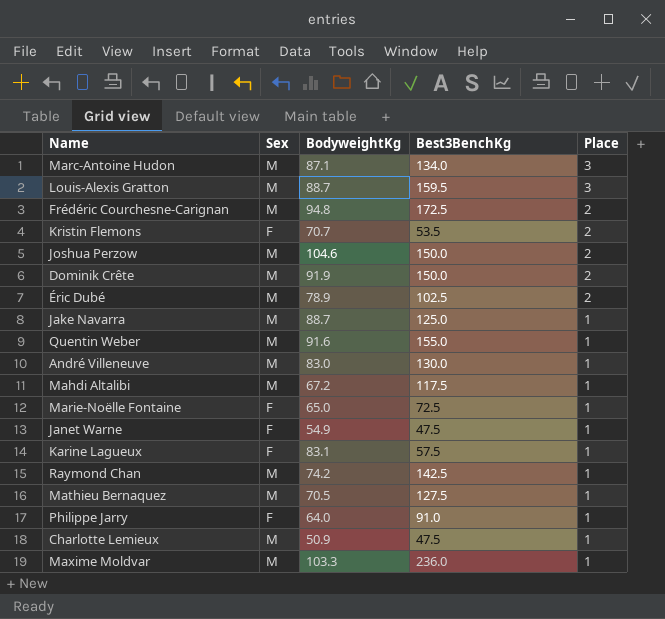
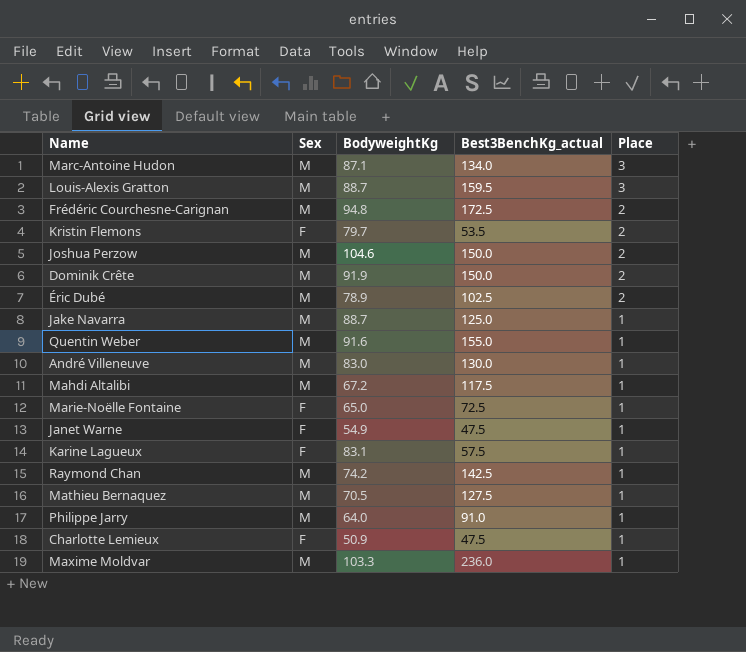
column name: Best3BenchKg -> Best3BenchKg_actual
Kristin Flemons | BodyweightKg: 70.7 -> 79.7
Philippe Jarry | Sex: F -> M
Charlotte Lemieux | Sex: M -> F

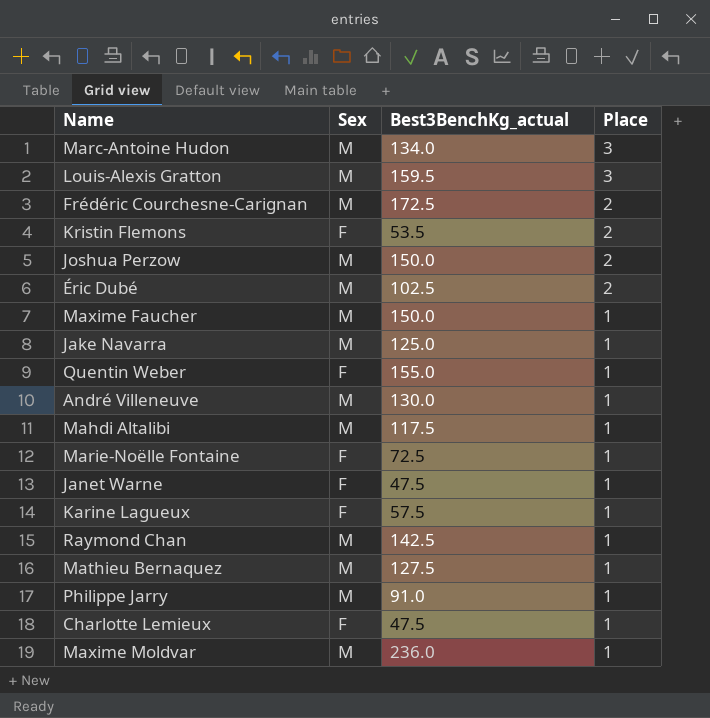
column BodyweightKg | position: 3 -> none
row Dominik Crête: M | 91.9 | 150.0 | 2 -> none
row Maxime Faucher: none -> M | 150.0 | 1
Quentin Weber | Sex: M -> F

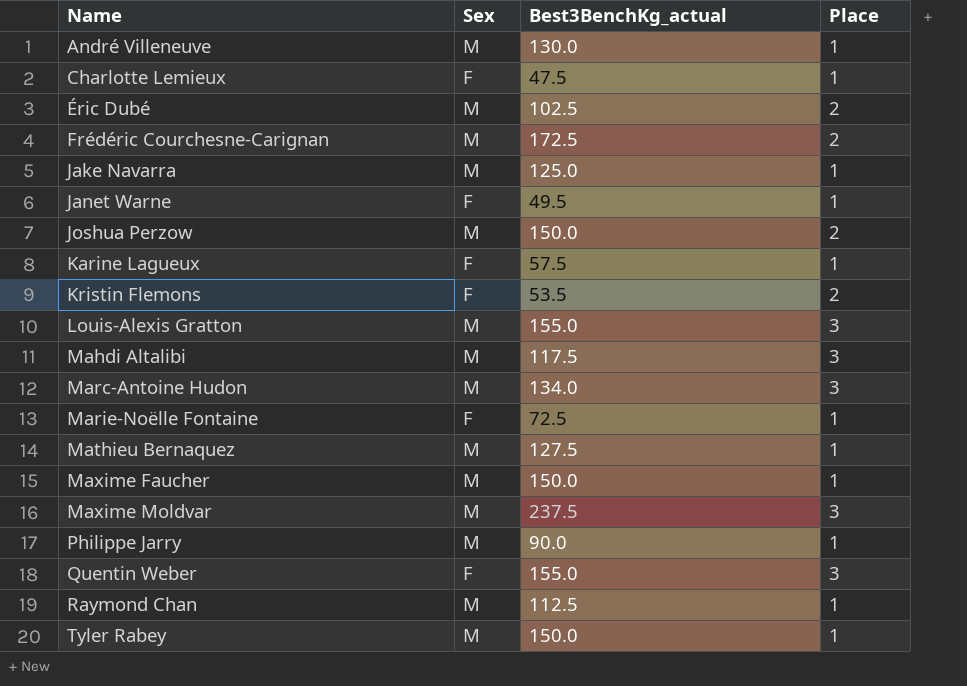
row order: Place descending -> Name ascending
Janet Warne | Best3BenchKg_actual: 47.5 -> 49.5
Louis-Alexis Gratton | Best3BenchKg_actual: 159.5 -> 155.0
Mahdi Altalibi | Place: 1 -> 3
Maxime Moldvar | Best3BenchKg_actual: 236.0 -> 237.5
Maxime Moldvar | Place: 1 -> 3
Philippe Jarry | Best3BenchKg_actual: 91.0 -> 90.0
Quentin Weber | Place: 1 -> 3
Raymond Chan | Best3BenchKg_actual: 142.5 -> 112.5
row Tyler Rabey: none -> M | 150.0 | 1

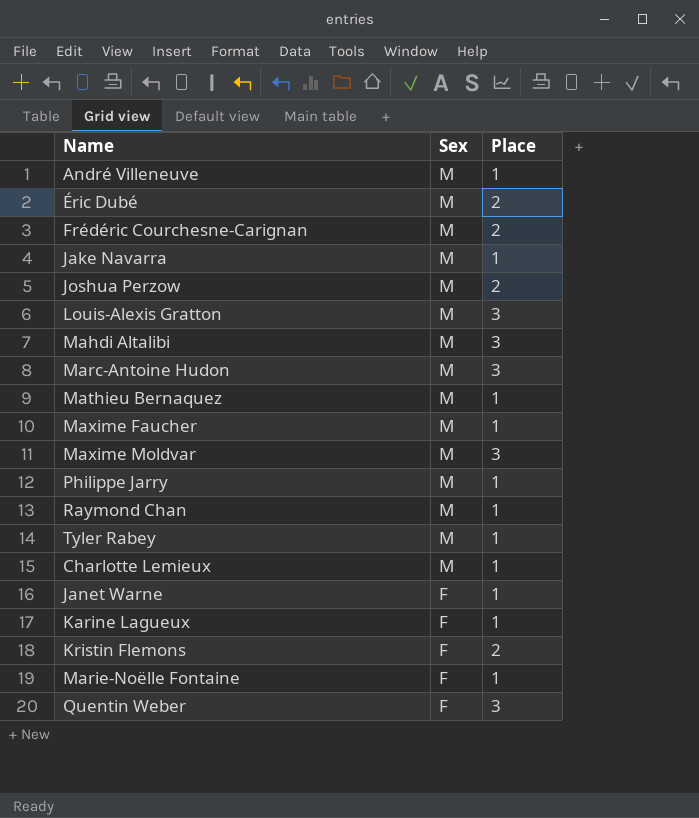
row order: Name ascending -> Sex descending
column Best3BenchKg_actual | position: 3 -> none
Charlotte Lemieux | Sex: F -> M

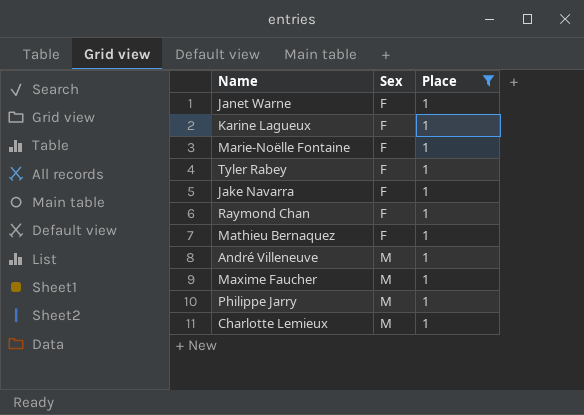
filter: none -> Place = 1
row order: Sex descending -> Sex ascending
Tyler Rabey | Sex: M -> F
Jake Navarra | Sex: M -> F
Raymond Chan | Sex: M -> F
Mathieu Bernaquez | Sex: M -> F

